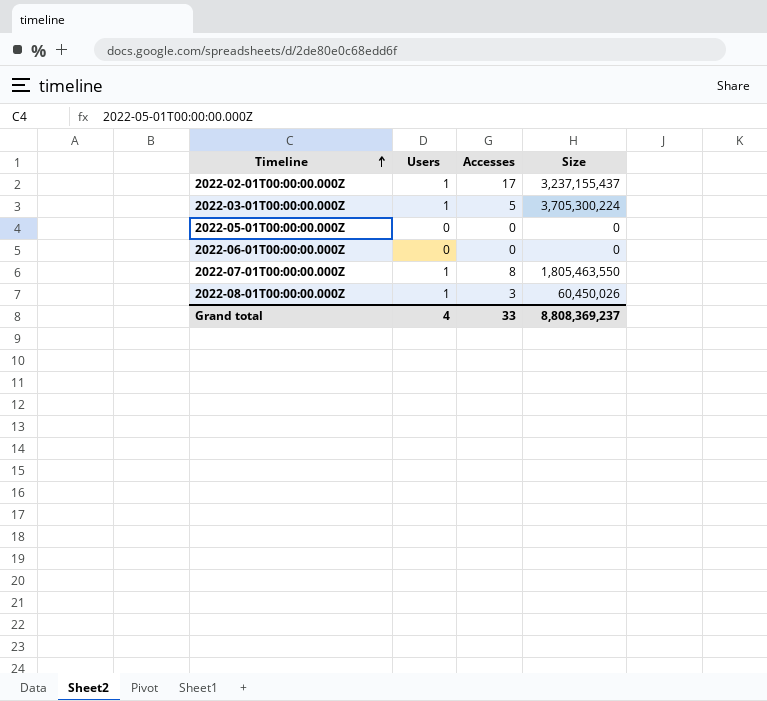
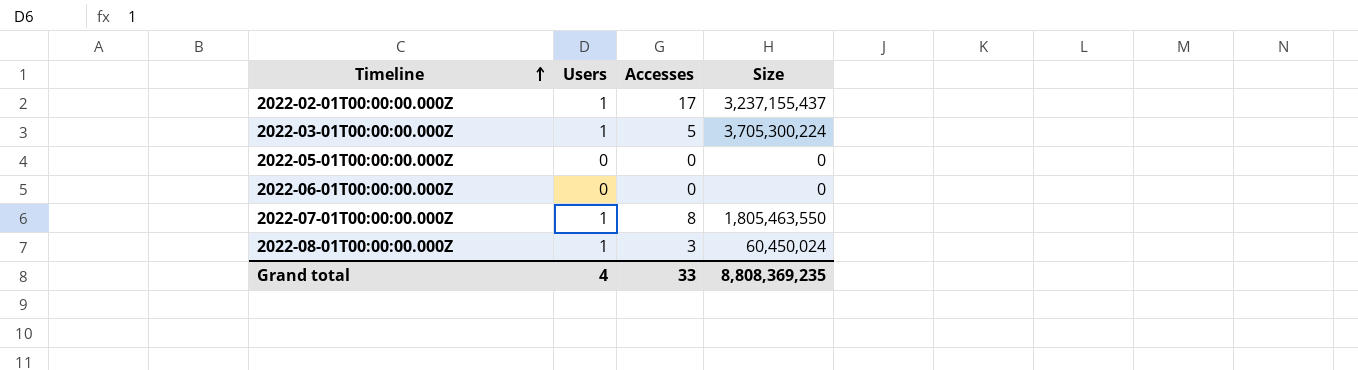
2022-08-01T00:00:00.000Z | Size: 60,450,026 -> 60,450,024
Grand total | Size: 8,808,369,237 -> 8,808,369,235

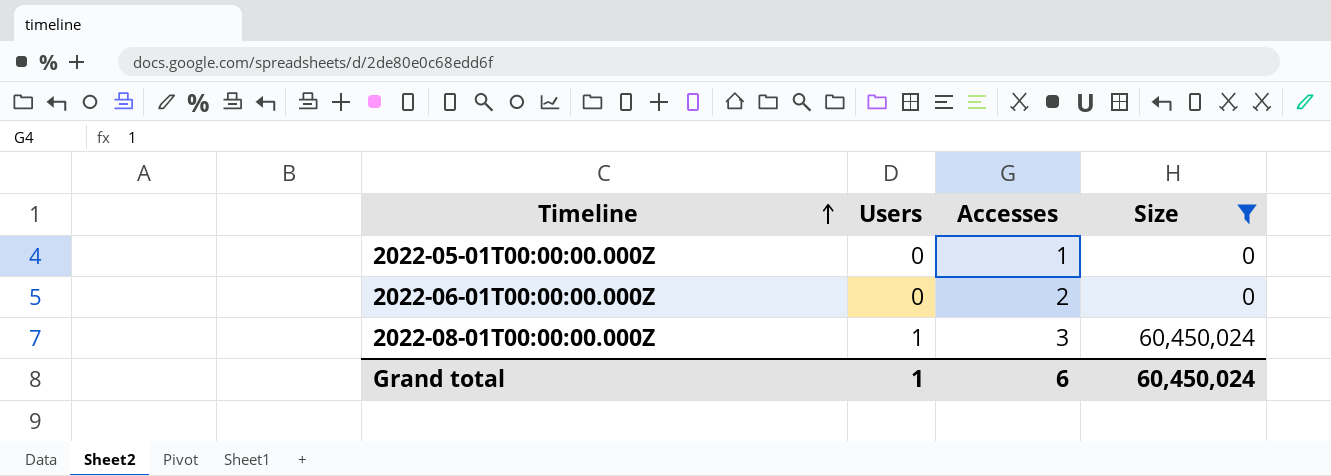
filter: none -> Size <= 60,450,024
2022-05-01T00:00:00.000Z | Accesses: 0 -> 1
2022-06-01T00:00:00.000Z | Accesses: 0 -> 2
Grand total | Users: 4 -> 1
Grand total | Accesses: 33 -> 6
Grand total | Size: 8,808,369,235 -> 60,450,024

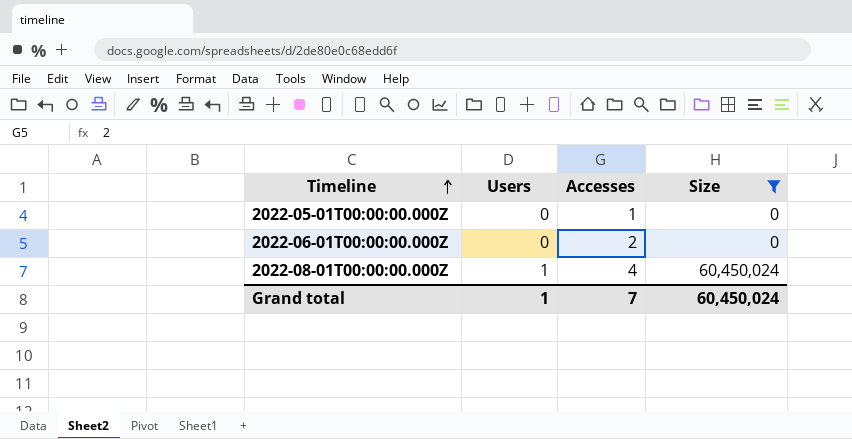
2022-08-01T00:00:00.000Z | Accesses: 3 -> 4
Grand total | Accesses: 6 -> 7

